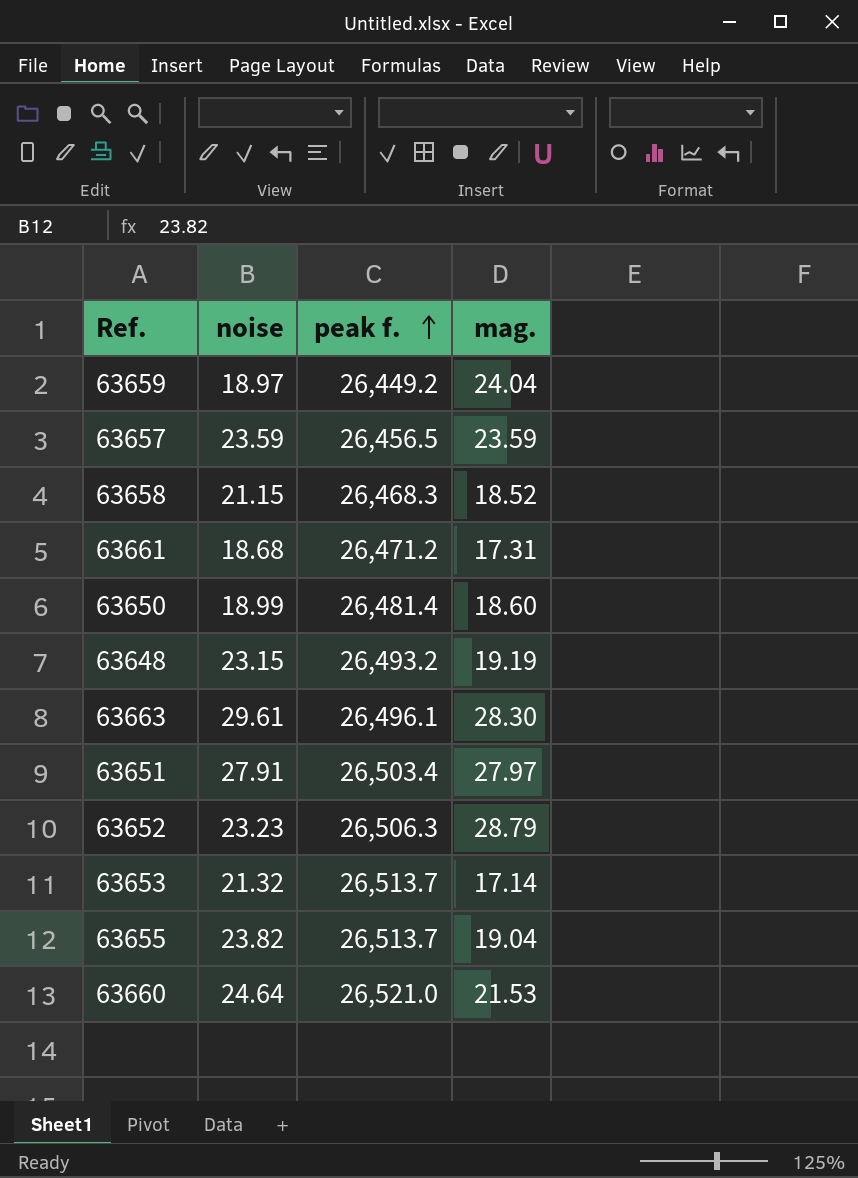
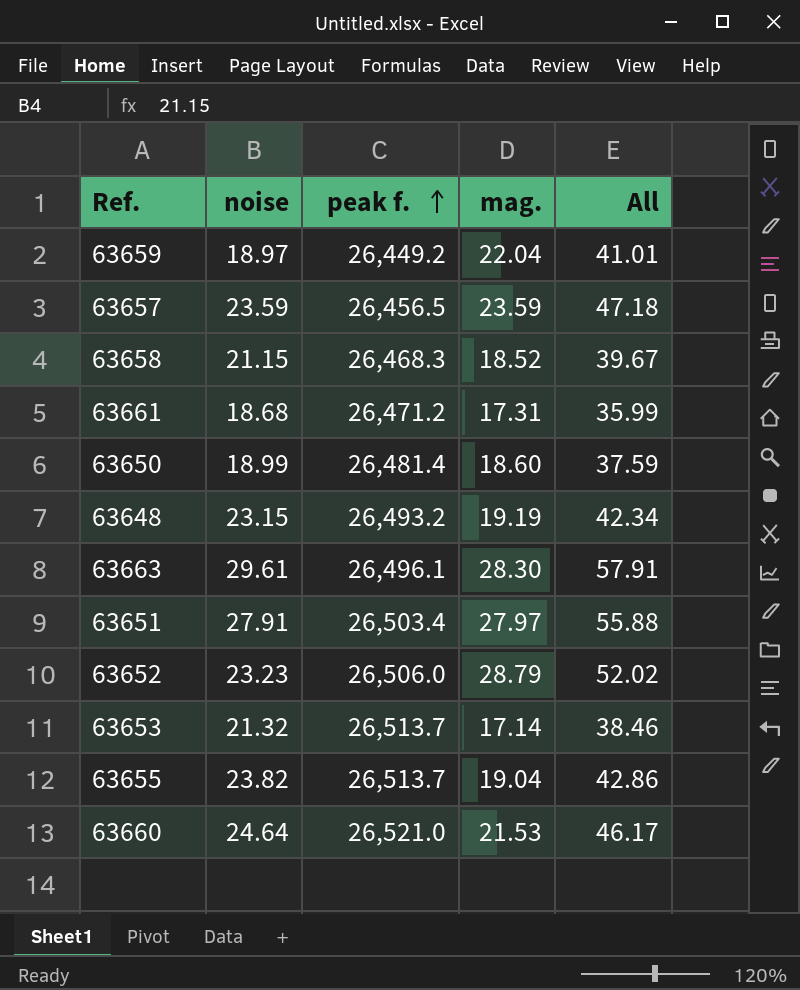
column All | formula: none -> [noise] + [mag.]
63659 | mag.: 24.04 -> 22.04
63652 | peak f.: 26,506.3 -> 26,506.0

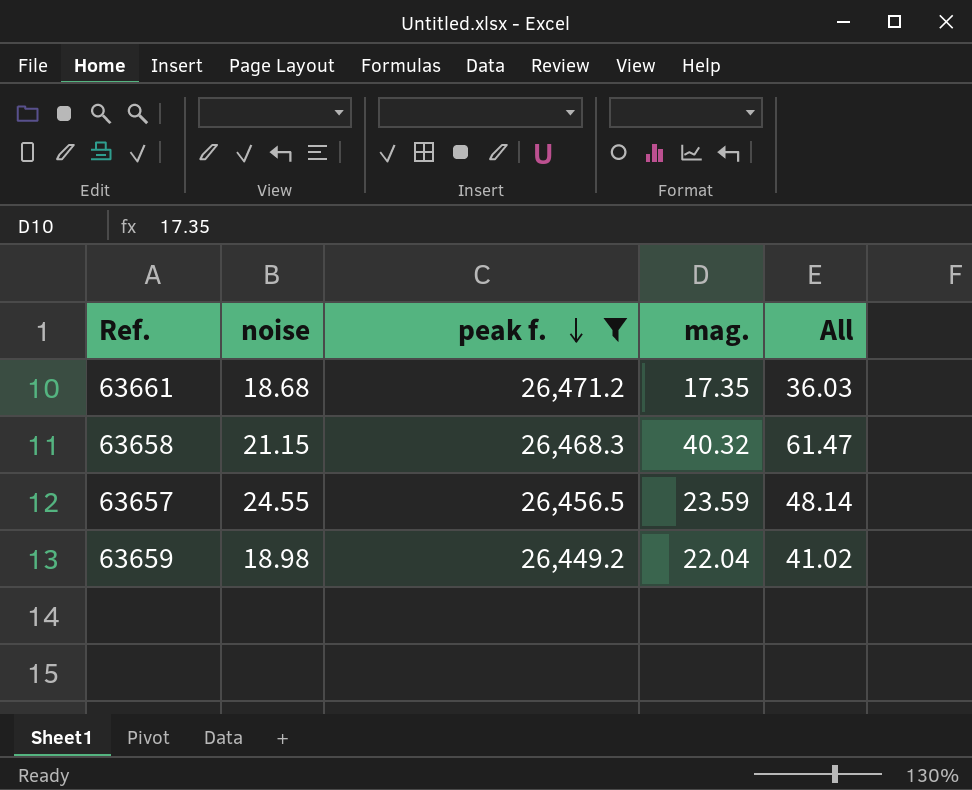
filter: none -> peak f. <= 26,471.2
row order: peak f. ascending -> peak f. descending
63661 | mag.: 17.31 -> 17.35
63661 | All: 35.99 -> 36.03
63658 | mag.: 18.52 -> 40.32
63658 | All: 39.67 -> 61.47
63657 | noise: 23.59 -> 24.55
63657 | All: 47.18 -> 48.14
63659 | noise: 18.97 -> 18.98
63659 | All: 41.01 -> 41.02

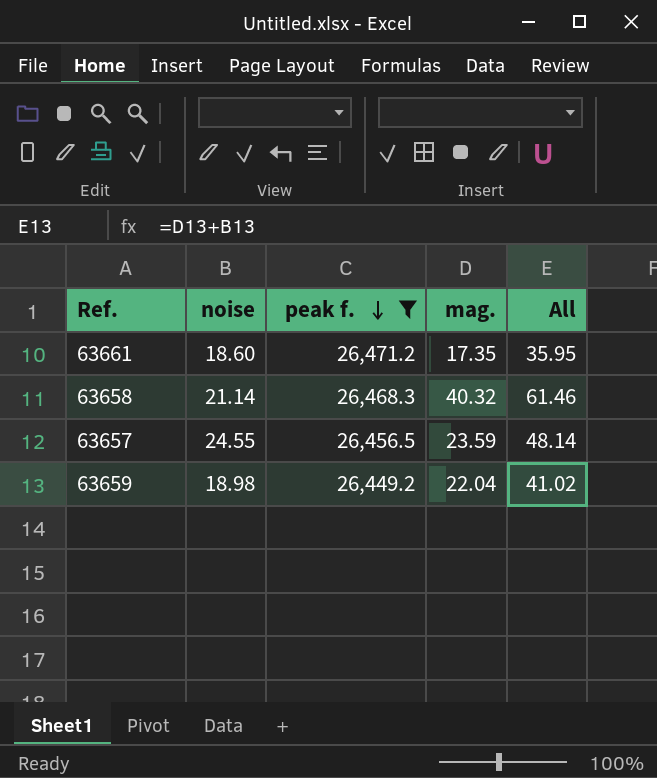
63661 | noise: 18.68 -> 18.60
63661 | All: 36.03 -> 35.95
63658 | noise: 21.15 -> 21.14
63658 | All: 61.47 -> 61.46

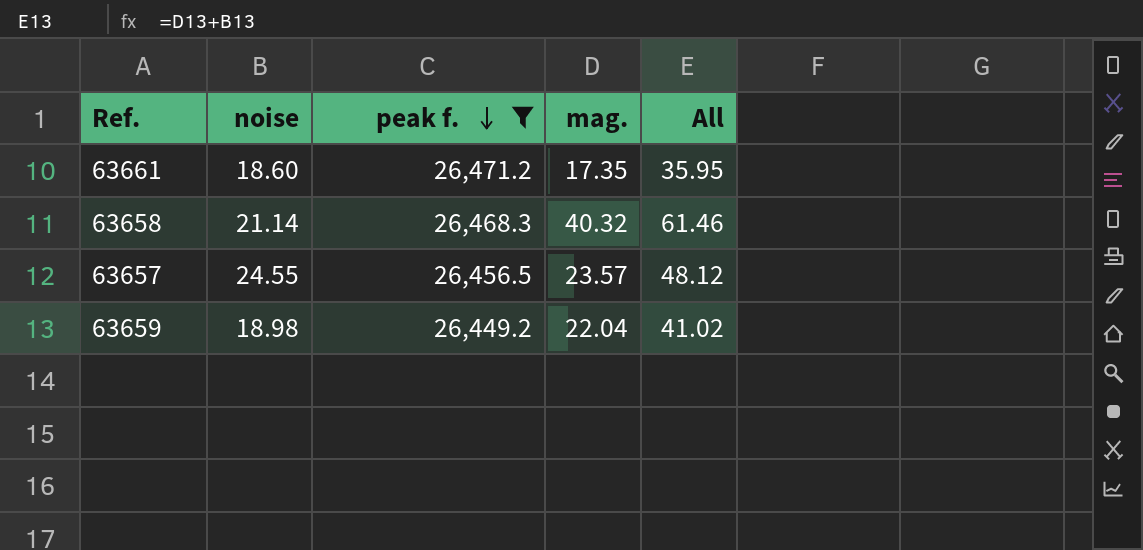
63657 | mag.: 23.59 -> 23.57
63657 | All: 48.14 -> 48.12

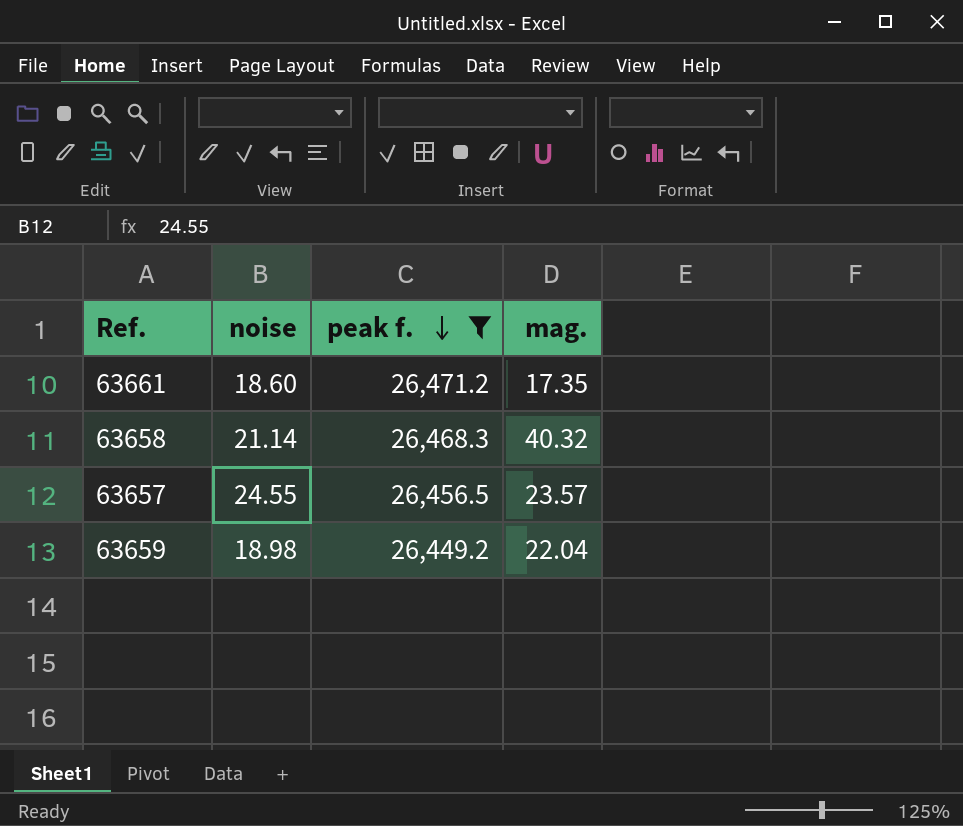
column All | formula: [noise] + [mag.] -> none

